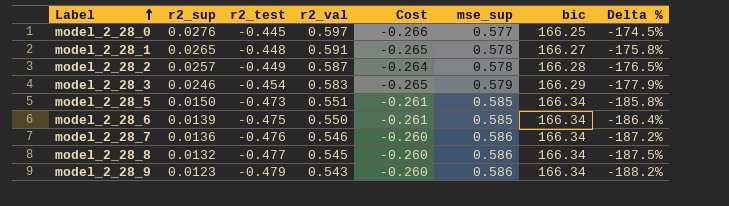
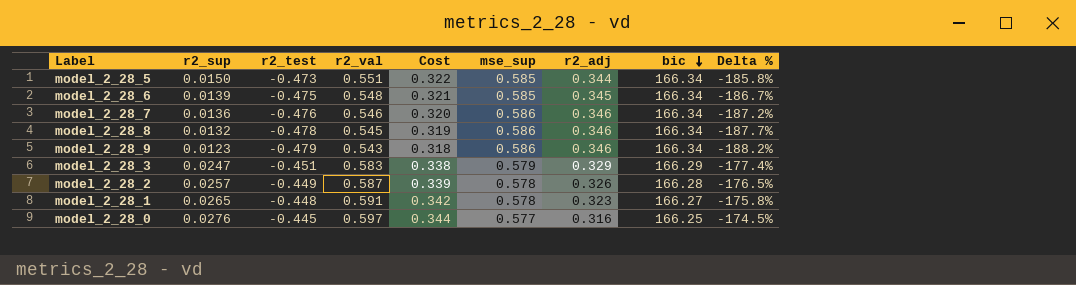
row order: Label ascending -> bic descending
column Cost | formula: [r2_test] * [r2_val] -> [r2_val] * [mse_sup]
column r2_adj | position: none -> 7
model_2_28_6 | r2_val: 0.550 -> 0.548
model_2_28_6 | Delta %: -186.4% -> -186.7%
model_2_28_8 | r2_test: -0.477 -> -0.478
model_2_28_8 | Delta %: -187.5% -> -187.7%
model_2_28_3 | r2_sup: 0.0246 -> 0.0247
model_2_28_3 | r2_test: -0.454 -> -0.451
model_2_28_3 | Delta %: -177.9% -> -177.4%

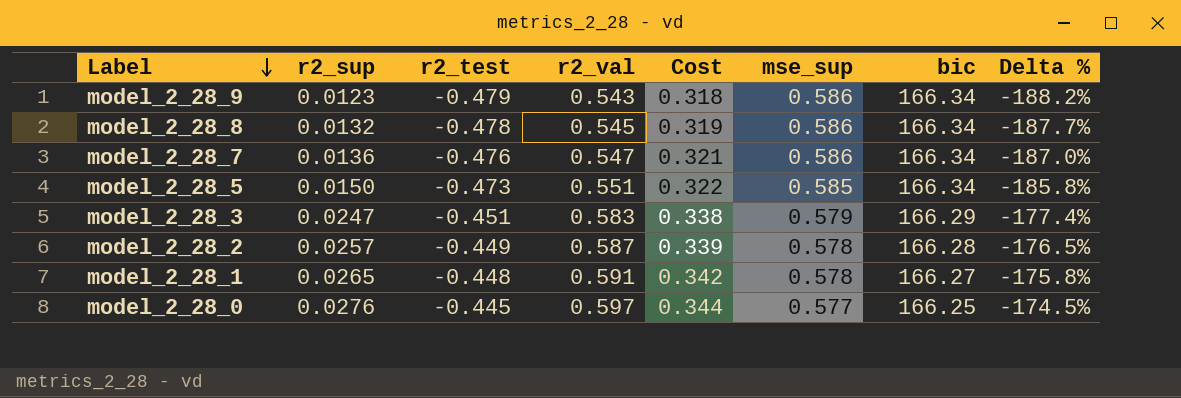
row order: bic descending -> Label descending
column r2_adj | position: 7 -> none
row model_2_28_6: 0.0139 | -0.475 | 0.548 | 0.321 | 0.585 | 0.345 | 166.34 | -186.7% -> none
model_2_28_7 | r2_val: 0.546 -> 0.547
model_2_28_7 | Cost: 0.320 -> 0.321
model_2_28_7 | Delta %: -187.2% -> -187.0%

